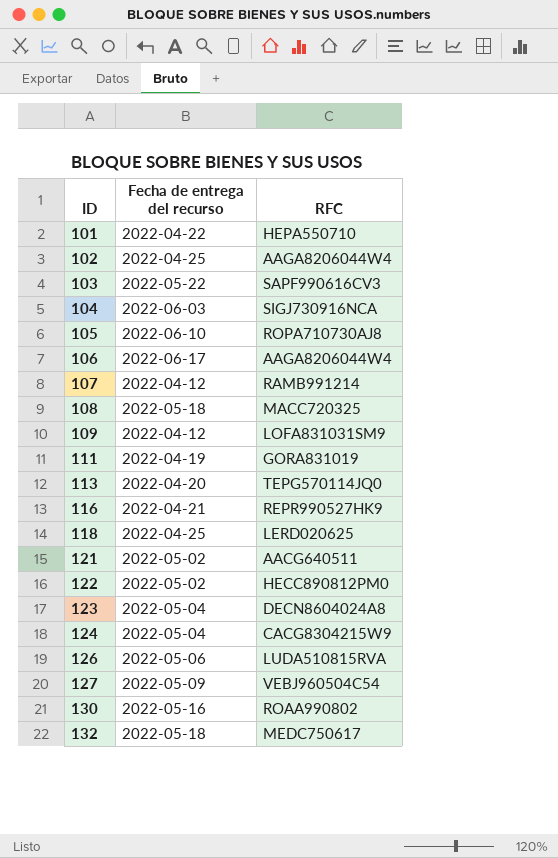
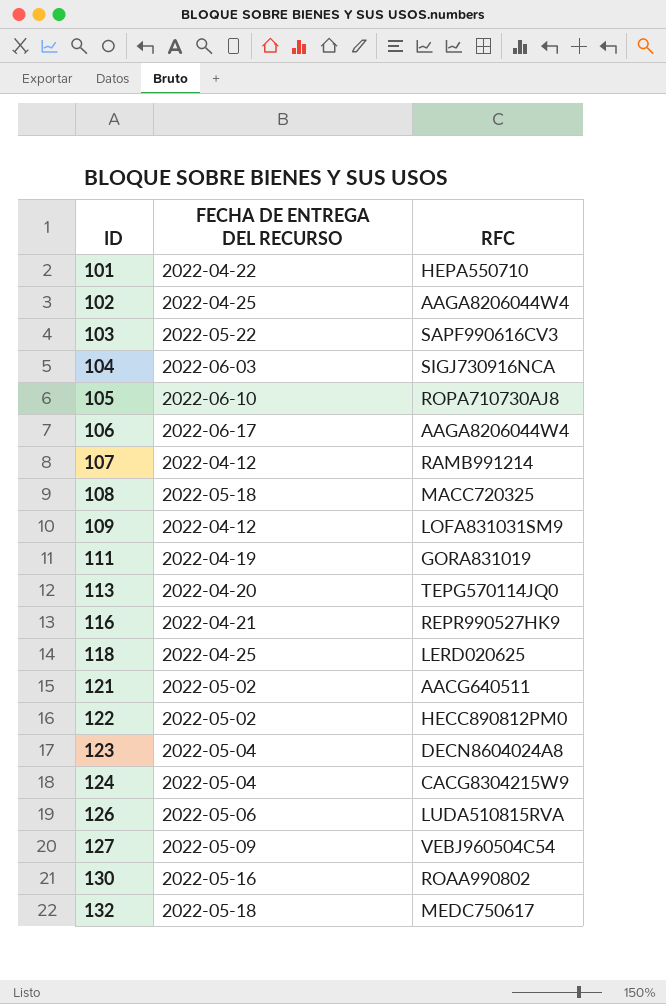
column name: Fecha de entrega del recurso -> FECHA DE ENTREGA DEL RECURSO

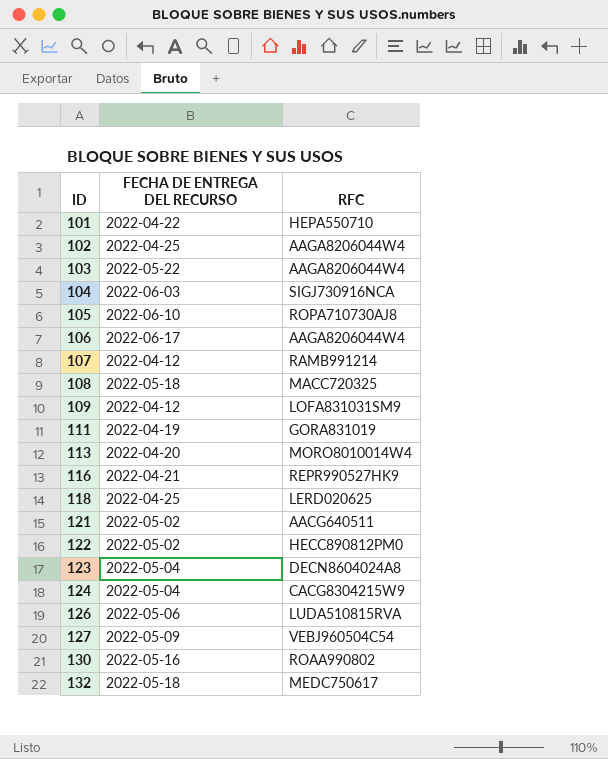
103 | RFC: SAPF990616CV3 -> AAGA8206044W4
113 | RFC: TEPG570114JQ0 -> MORO8010014W4

